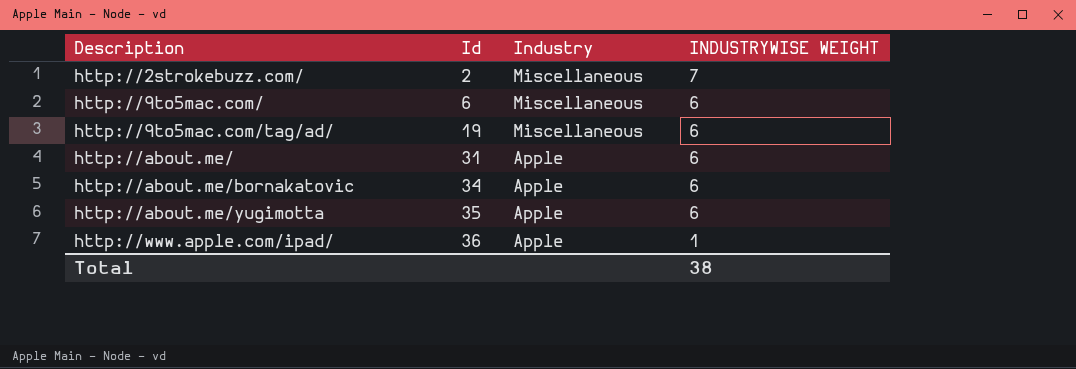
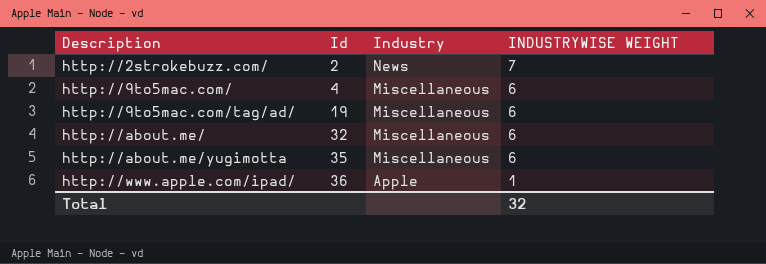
row http://about.me/bornakatovic: 34 | Apple | 6 -> none
http://2strokebuzz.com/ | Industry: Miscellaneous -> News
http://9to5mac.com/ | Id: 6 -> 4
http://about.me/ | Id: 31 -> 32
http://about.me/ | Industry: Apple -> Miscellaneous
http://about.me/yugimotta | Industry: Apple -> Miscellaneous
Total | INDUSTRYWISE WEIGHT: 38 -> 32

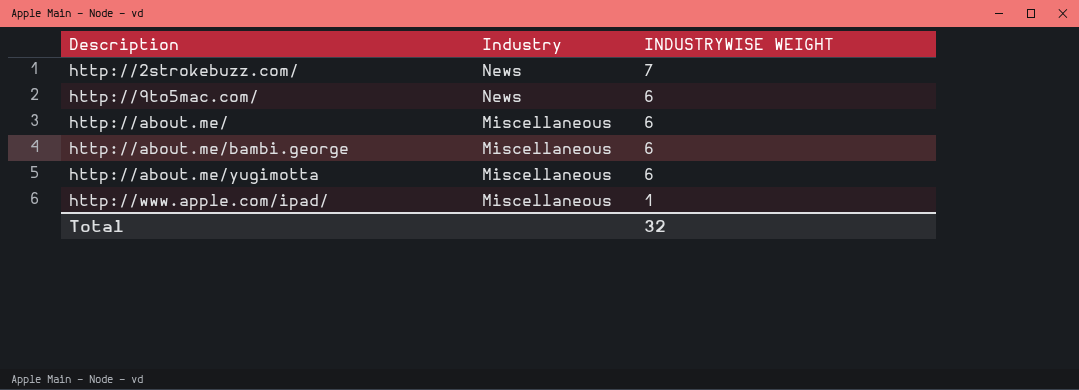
column Id | position: 2 -> none
row http://9to5mac.com/tag/ad/: 19 | Miscellaneous | 6 -> none
http://9to5mac.com/ | Industry: Miscellaneous -> News
row http://about.me/bambi.george: none -> Miscellaneous | 6
http://www.apple.com/ipad/ | Industry: Apple -> Miscellaneous

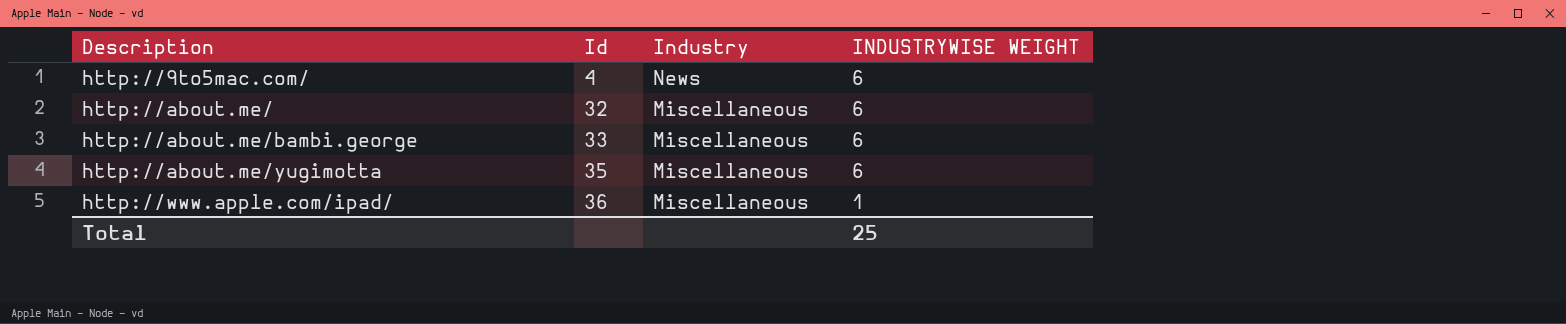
column Id | position: none -> 2
row http://2strokebuzz.com/: News | 7 -> none
Total | INDUSTRYWISE WEIGHT: 32 -> 25

